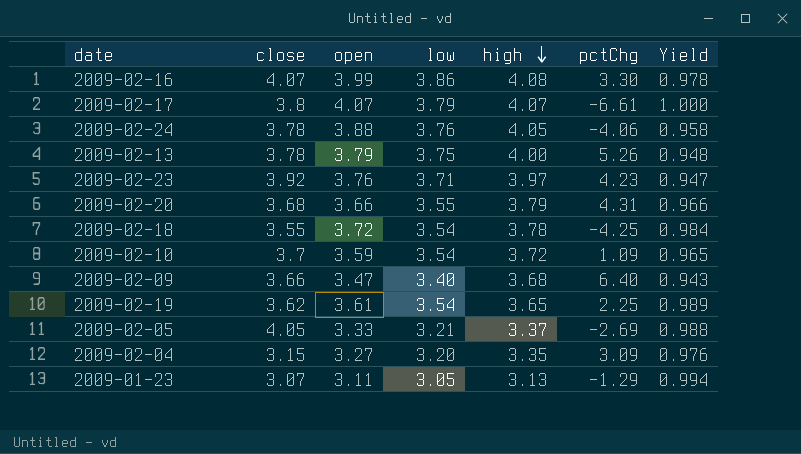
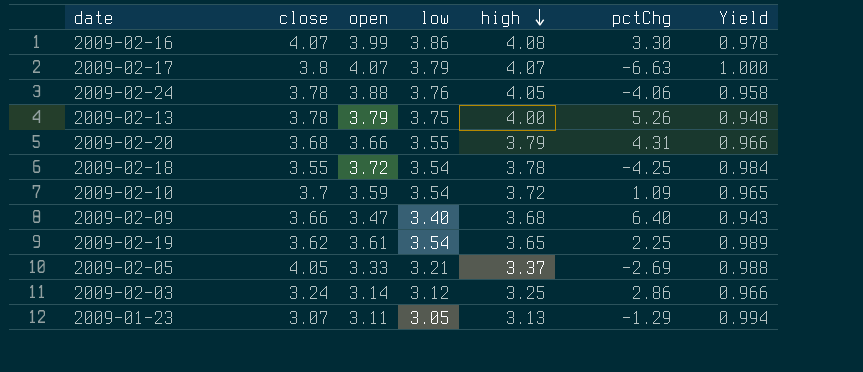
row 2009-02-23: 3.92 | 3.76 | 3.71 | 3.97 | 4.23 | 0.947 -> none
row 2009-02-04: 3.15 | 3.27 | 3.20 | 3.35 | 3.09 | 0.976 -> none
2009-02-17 | pctChg: -6.61 -> -6.63
row 2009-02-03: none -> 3.24 | 3.14 | 3.12 | 3.25 | 2.86 | 0.966

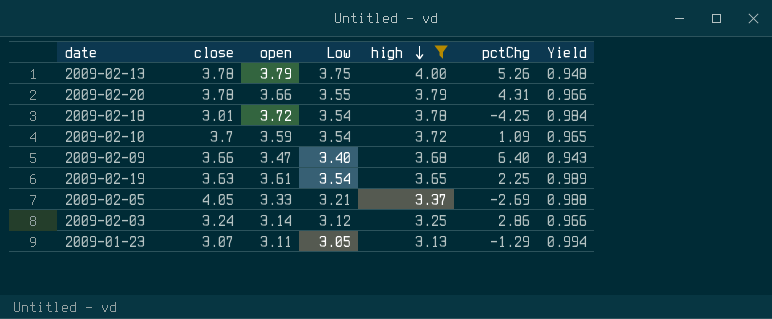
filter: none -> high <= 4.00
column name: low -> Low
2009-02-20 | close: 3.68 -> 3.78
2009-02-18 | close: 3.55 -> 3.01
2009-02-19 | close: 3.62 -> 3.63

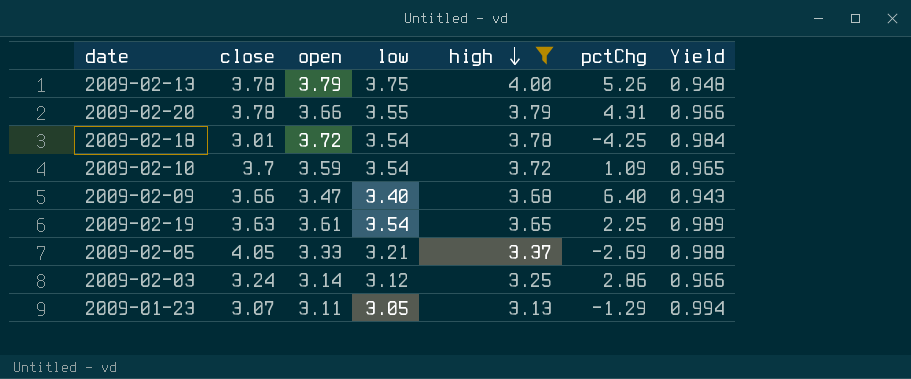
column name: Low -> low

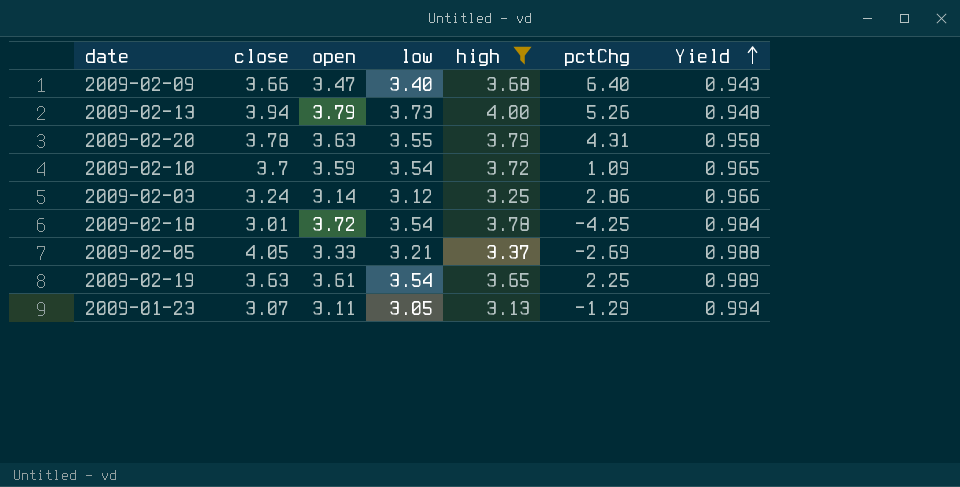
row order: high descending -> Yield ascending
2009-02-13 | close: 3.78 -> 3.94
2009-02-13 | low: 3.75 -> 3.73
2009-02-20 | open: 3.66 -> 3.63
2009-02-20 | Yield: 0.966 -> 0.958

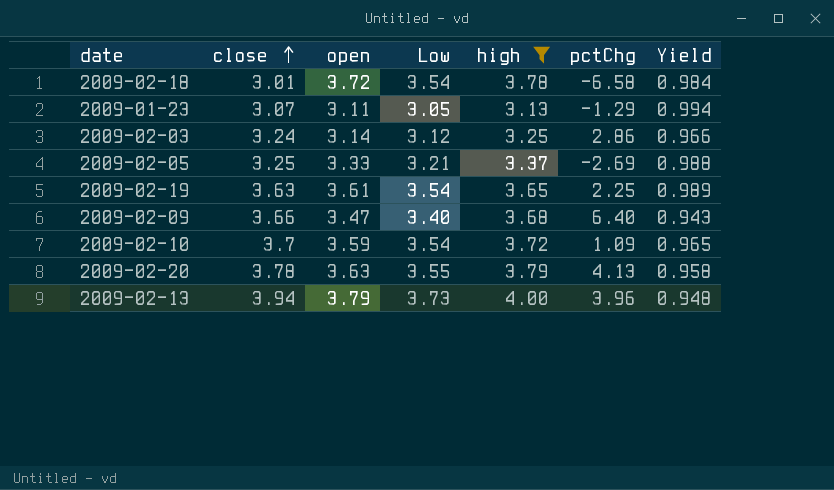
row order: Yield ascending -> close ascending
column name: low -> Low
2009-02-18 | pctChg: -4.25 -> -6.58
2009-02-05 | close: 4.05 -> 3.25
2009-02-20 | pctChg: 4.31 -> 4.13
2009-02-13 | pctChg: 5.26 -> 3.96

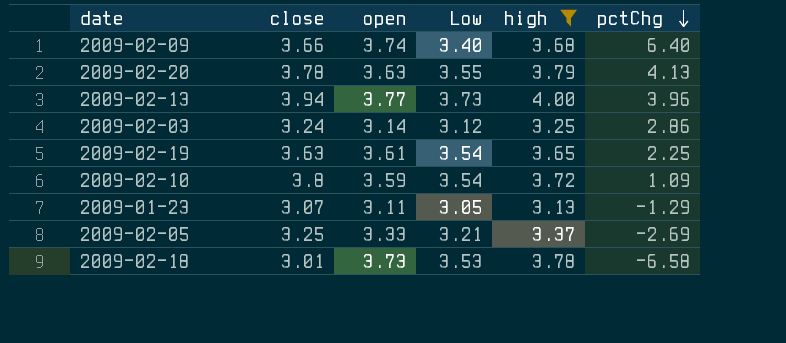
row order: close ascending -> pctChg descending
column Yield | formula: [open] / [high] -> none
2009-02-09 | open: 3.47 -> 3.74
2009-02-13 | open: 3.79 -> 3.77
2009-02-10 | close: 3.7 -> 3.8
2009-02-18 | open: 3.72 -> 3.73
2009-02-18 | Low: 3.54 -> 3.53

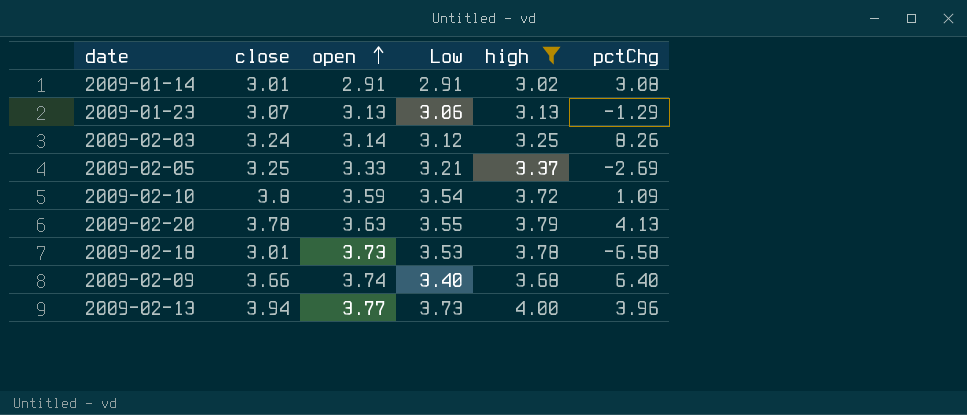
row order: pctChg descending -> open ascending
row 2009-02-19: 3.63 | 3.61 | 3.54 | 3.65 | 2.25 -> none
row 2009-01-14: none -> 3.01 | 2.91 | 2.91 | 3.02 | 3.08
2009-01-23 | open: 3.11 -> 3.13
2009-01-23 | Low: 3.05 -> 3.06
2009-02-03 | pctChg: 2.86 -> 8.26

